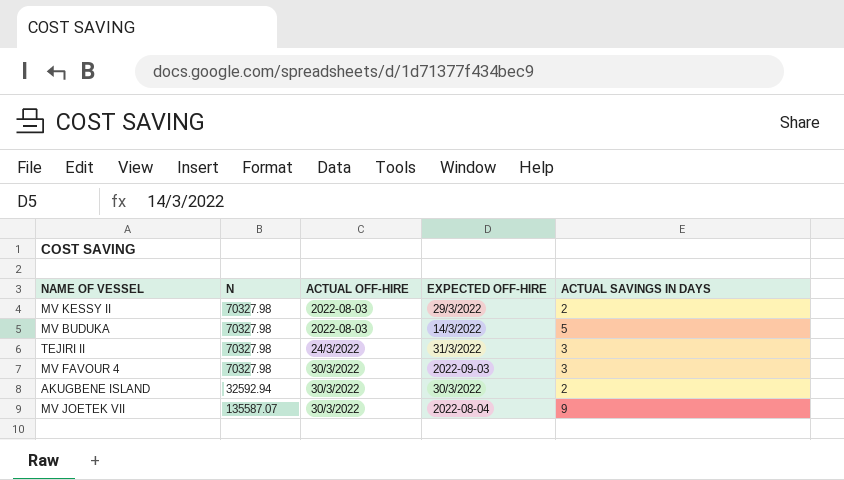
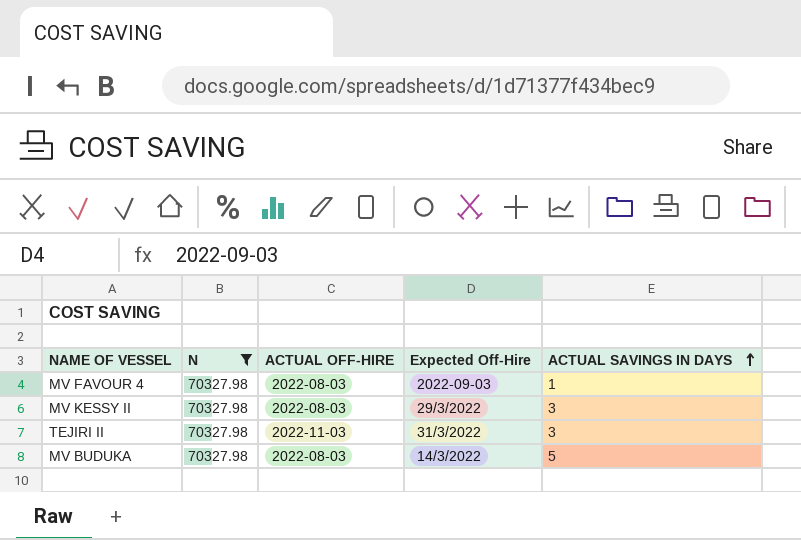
filter: none -> N = 70327.98
row order: none -> ACTUAL SAVINGS IN DAYS ascending
column name: EXPECTED OFF-HIRE -> Expected Off-Hire
MV FAVOUR 4 | ACTUAL OFF-HIRE: 30/3/2022 -> 2022-08-03
MV FAVOUR 4 | ACTUAL SAVINGS IN DAYS: 3 -> 1
MV KESSY II | ACTUAL SAVINGS IN DAYS: 2 -> 3
TEJIRI II | ACTUAL OFF-HIRE: 24/3/2022 -> 2022-11-03

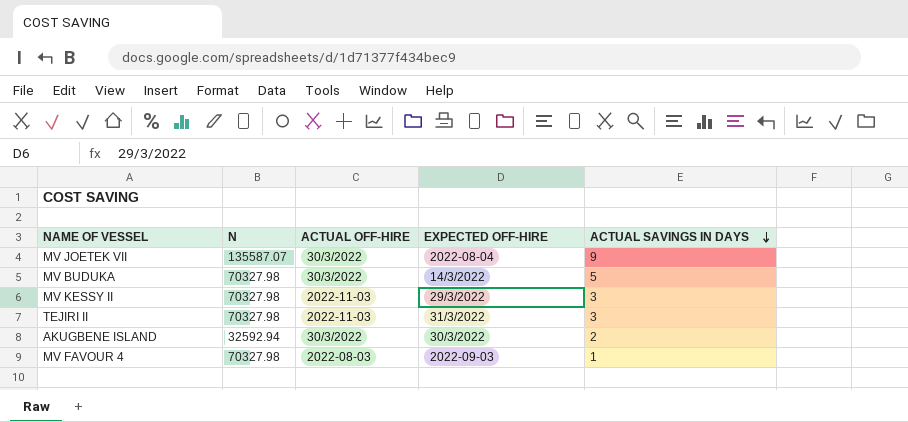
filter: N = 70327.98 -> none
row order: ACTUAL SAVINGS IN DAYS ascending -> ACTUAL SAVINGS IN DAYS descending
column name: Expected Off-Hire -> EXPECTED OFF-HIRE
MV BUDUKA | ACTUAL OFF-HIRE: 2022-08-03 -> 30/3/2022
MV KESSY II | ACTUAL OFF-HIRE: 2022-08-03 -> 2022-11-03

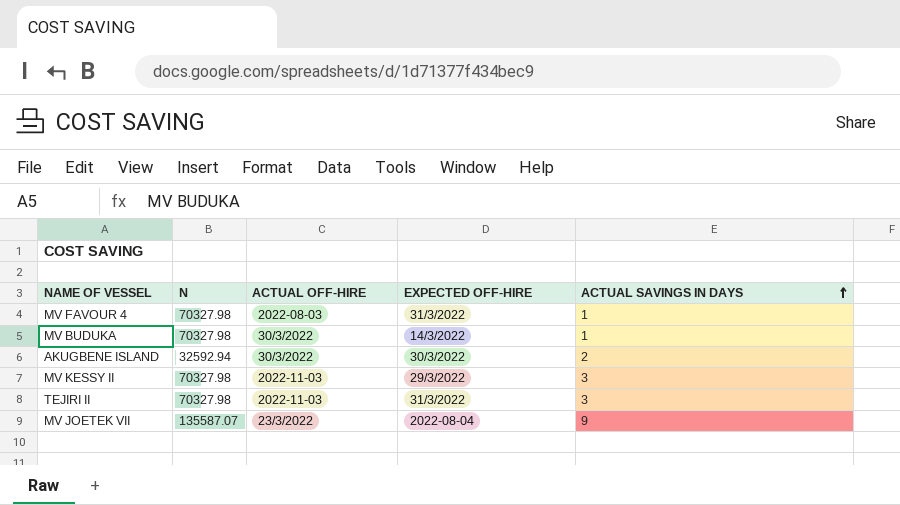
row order: ACTUAL SAVINGS IN DAYS descending -> ACTUAL SAVINGS IN DAYS ascending
MV FAVOUR 4 | EXPECTED OFF-HIRE: 2022-09-03 -> 31/3/2022
MV BUDUKA | ACTUAL SAVINGS IN DAYS: 5 -> 1
MV JOETEK VII | ACTUAL OFF-HIRE: 30/3/2022 -> 23/3/2022

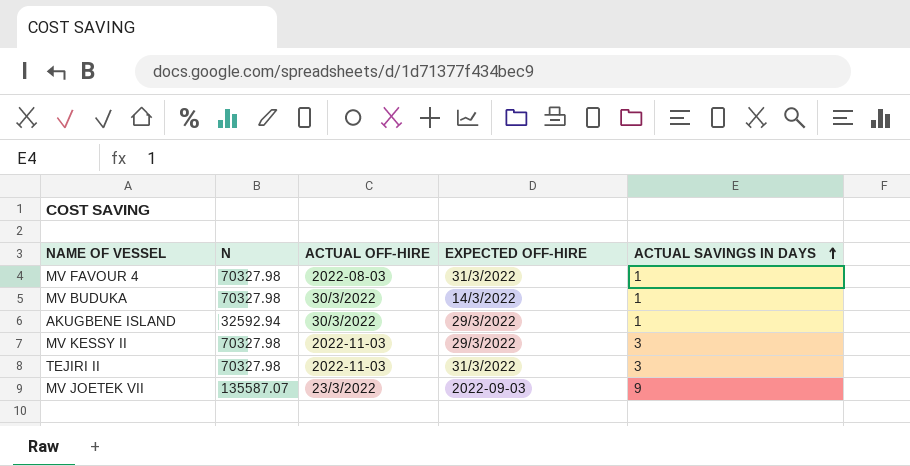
AKUGBENE ISLAND | EXPECTED OFF-HIRE: 30/3/2022 -> 29/3/2022
AKUGBENE ISLAND | ACTUAL SAVINGS IN DAYS: 2 -> 1
MV JOETEK VII | EXPECTED OFF-HIRE: 2022-08-04 -> 2022-09-03

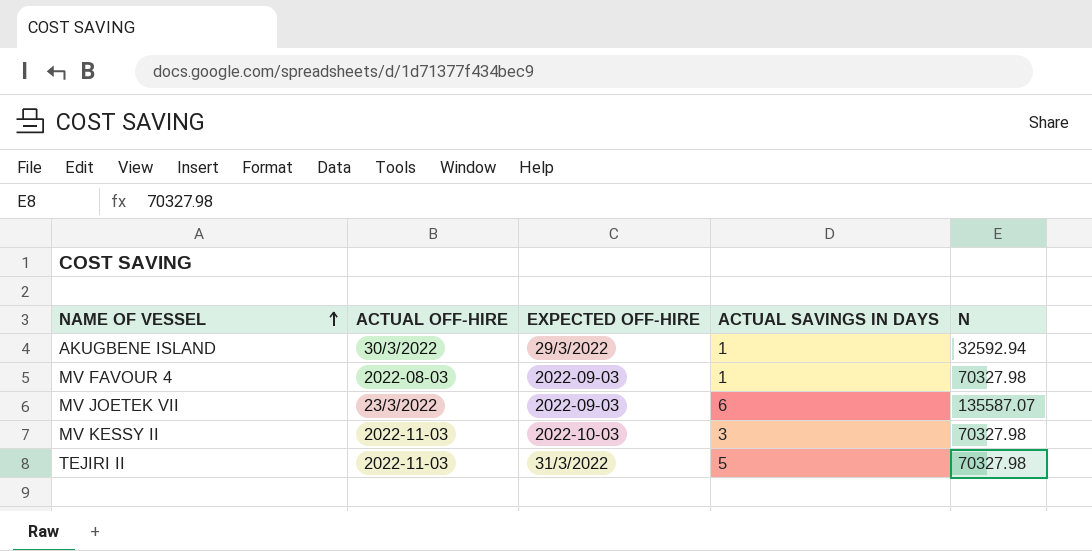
row order: ACTUAL SAVINGS IN DAYS ascending -> NAME OF VESSEL ascending
column N | position: 2 -> 5
row MV BUDUKA: 70327.98 | 30/3/2022 | 14/3/2022 | 1 -> none
MV FAVOUR 4 | EXPECTED OFF-HIRE: 31/3/2022 -> 2022-09-03
MV JOETEK VII | ACTUAL SAVINGS IN DAYS: 9 -> 6
MV KESSY II | EXPECTED OFF-HIRE: 29/3/2022 -> 2022-10-03
TEJIRI II | ACTUAL SAVINGS IN DAYS: 3 -> 5

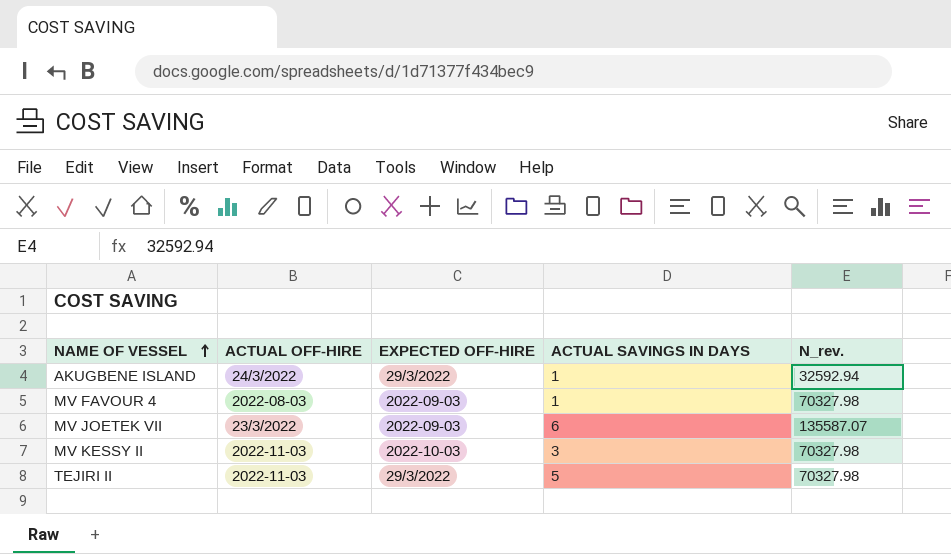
column name: N -> N_rev.
AKUGBENE ISLAND | ACTUAL OFF-HIRE: 30/3/2022 -> 24/3/2022
TEJIRI II | EXPECTED OFF-HIRE: 31/3/2022 -> 29/3/2022

